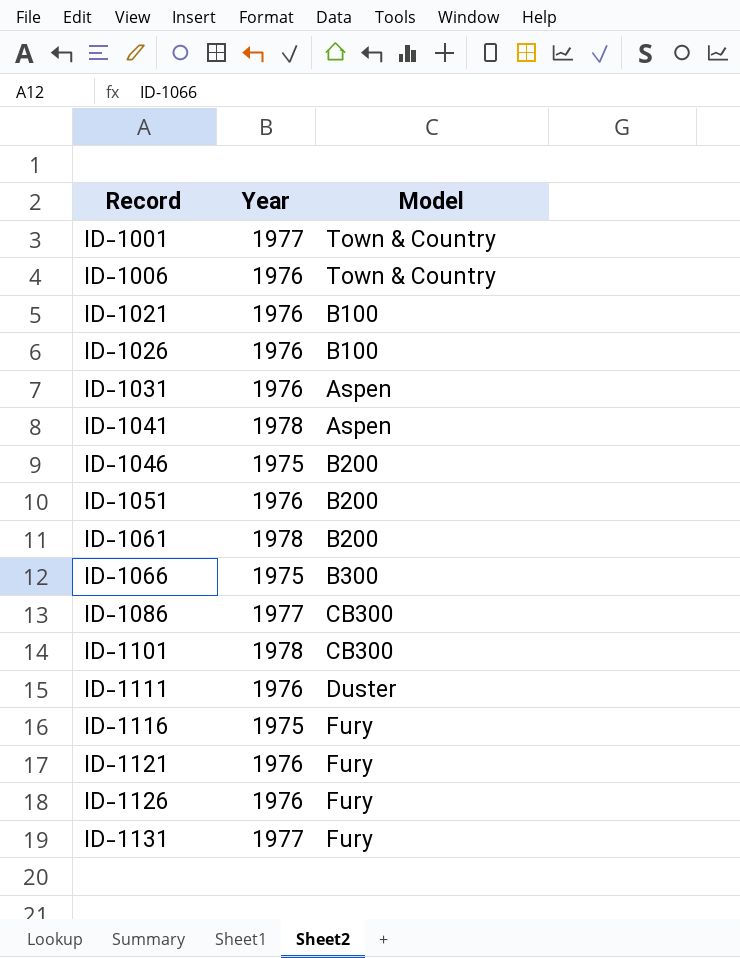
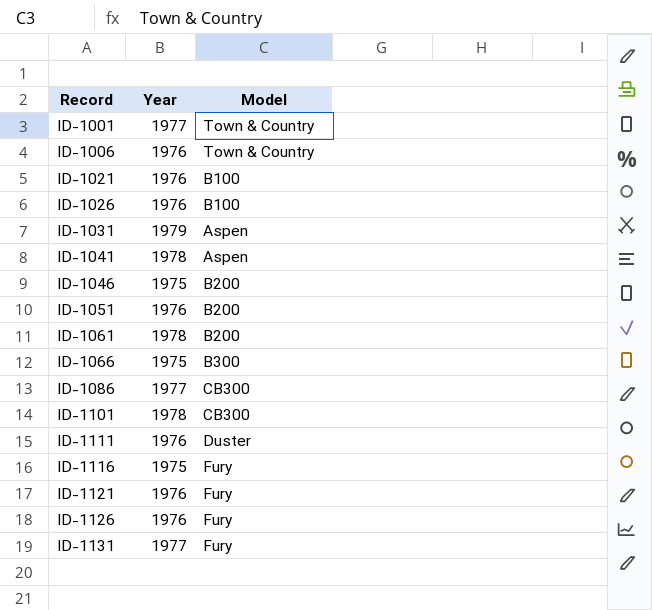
ID-1031 | Year: 1976 -> 1979

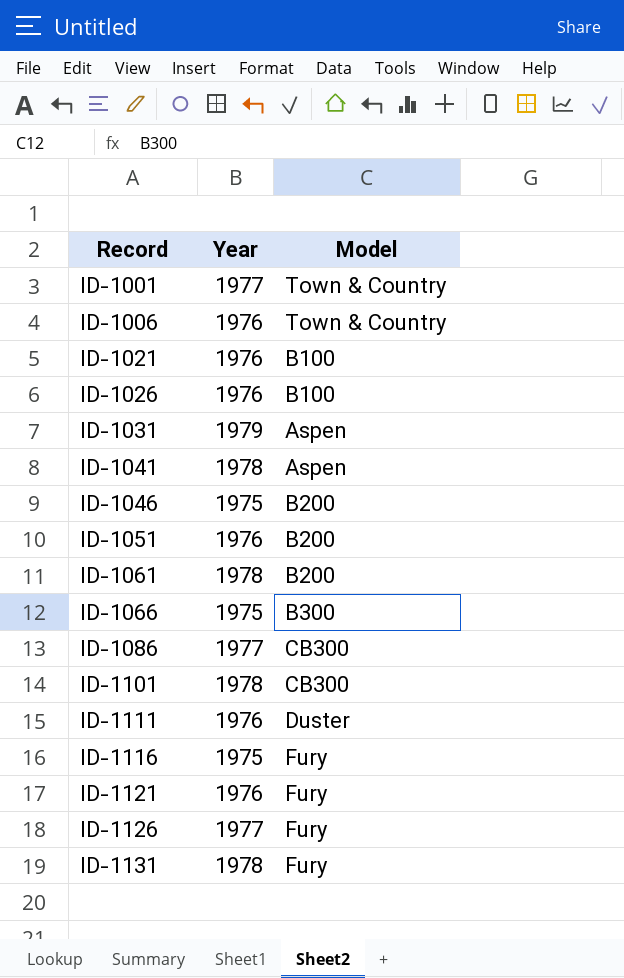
ID-1126 | Year: 1976 -> 1977
ID-1131 | Year: 1977 -> 1978

